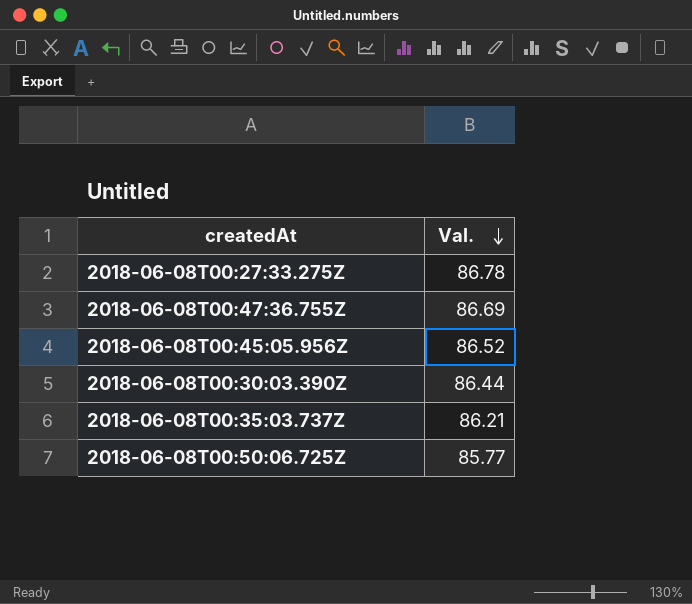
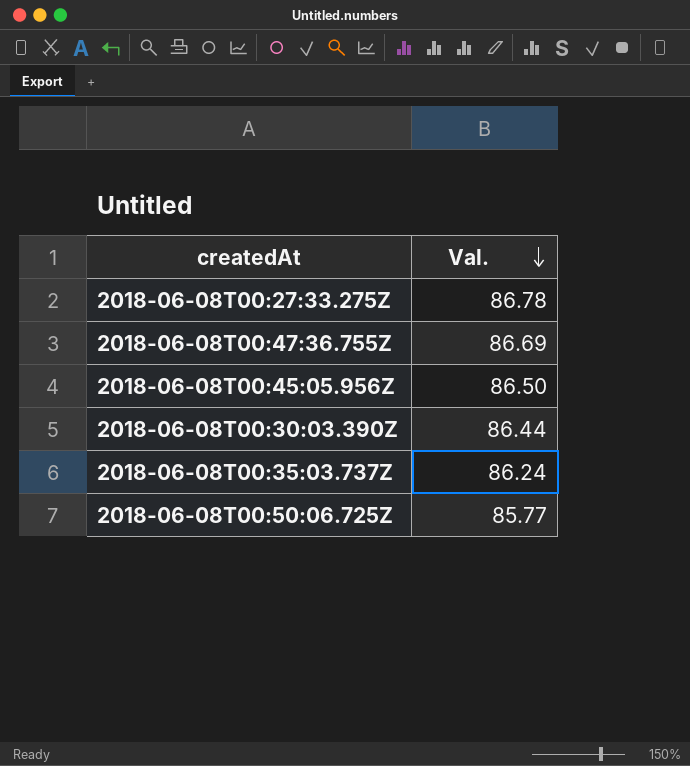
2018-06-08T00:45:05.956Z | Val.: 86.52 -> 86.50
2018-06-08T00:35:03.737Z | Val.: 86.21 -> 86.24

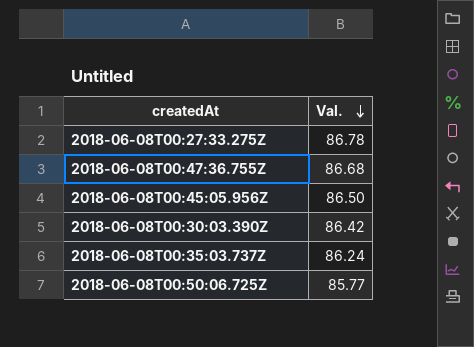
2018-06-08T00:47:36.755Z | Val.: 86.69 -> 86.68
2018-06-08T00:30:03.390Z | Val.: 86.44 -> 86.42

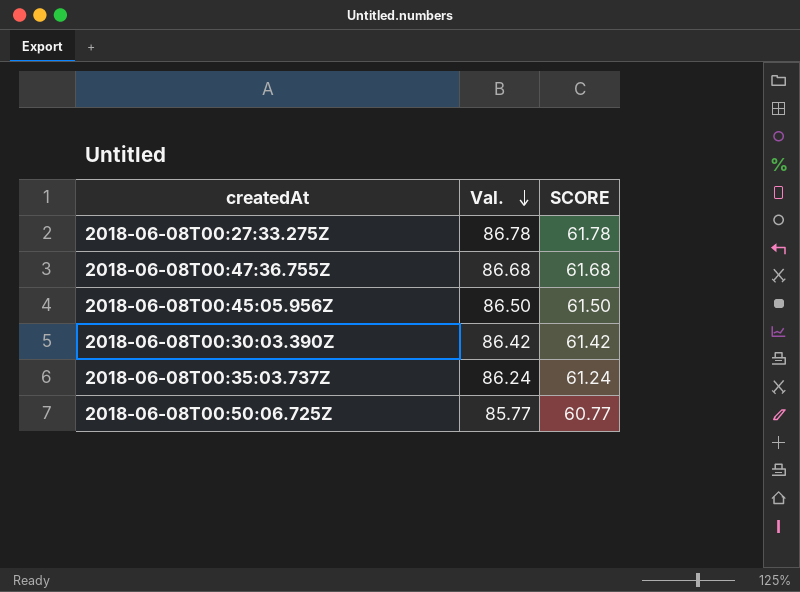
column SCORE | formula: none -> [Val.] - 25

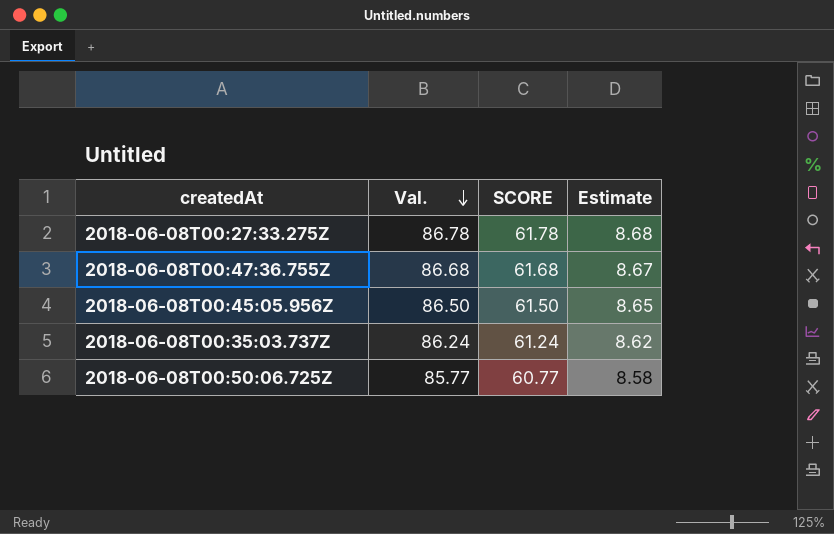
column Estimate | formula: none -> [Val.] * 0.1
row 2018-06-08T00:30:03.390Z: 86.42 | 61.42 -> none

